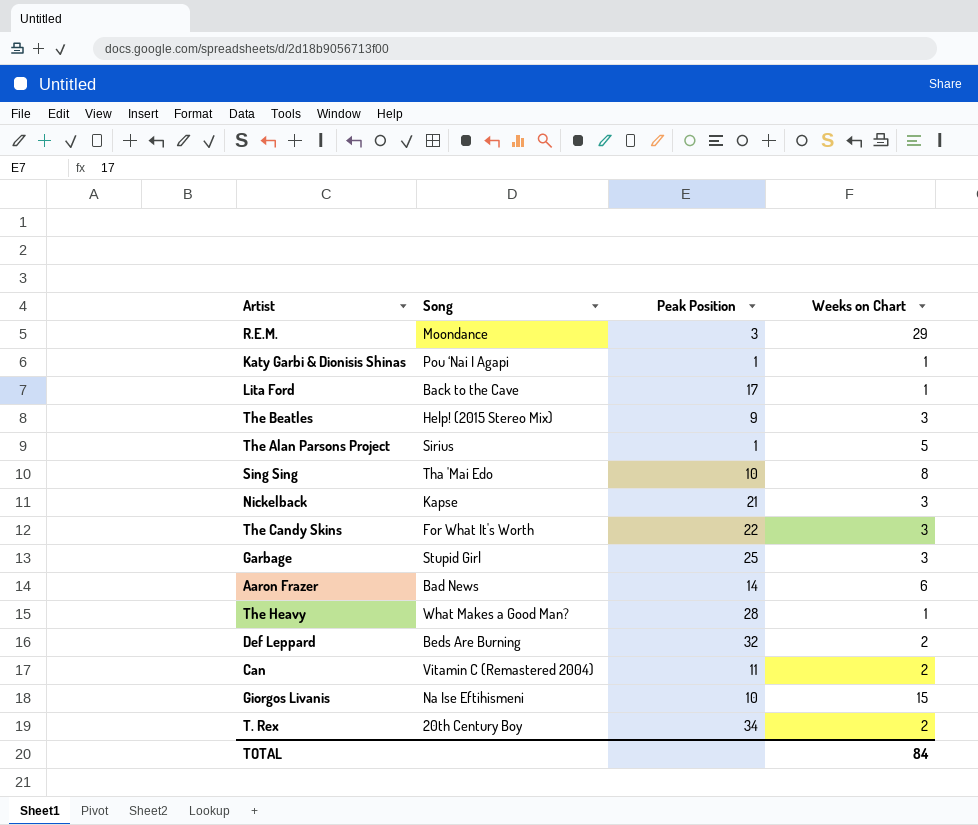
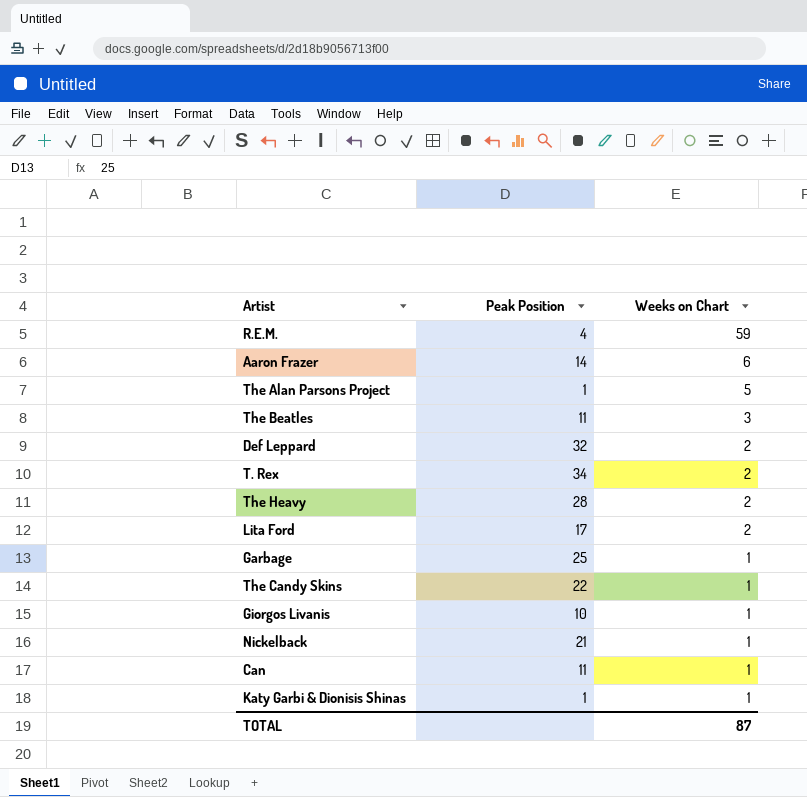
row order: none -> Weeks on Chart descending
column Song | position: 2 -> none
row Sing Sing: Tha 'Mai Edo | 10 | 8 -> none
R.E.M. | Peak Position: 3 -> 4
R.E.M. | Weeks on Chart: 29 -> 59
The Beatles | Peak Position: 9 -> 11
The Heavy | Weeks on Chart: 1 -> 2
Lita Ford | Weeks on Chart: 1 -> 2
Garbage | Weeks on Chart: 3 -> 1
The Candy Skins | Weeks on Chart: 3 -> 1
Giorgos Livanis | Weeks on Chart: 15 -> 1
Nickelback | Weeks on Chart: 3 -> 1
Can | Weeks on Chart: 2 -> 1
TOTAL | Weeks on Chart: 84 -> 87

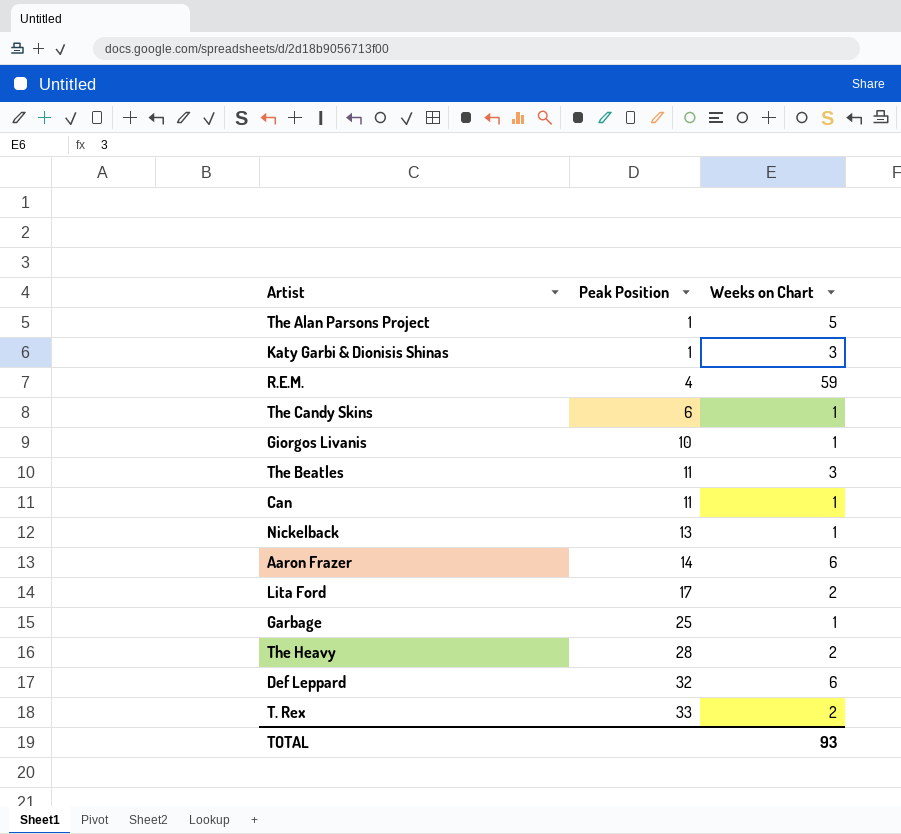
row order: Weeks on Chart descending -> Peak Position ascending
Katy Garbi & Dionisis Shinas | Weeks on Chart: 1 -> 3
The Candy Skins | Peak Position: 22 -> 6
Nickelback | Peak Position: 21 -> 13
Def Leppard | Weeks on Chart: 2 -> 6
T. Rex | Peak Position: 34 -> 33
TOTAL | Weeks on Chart: 87 -> 93

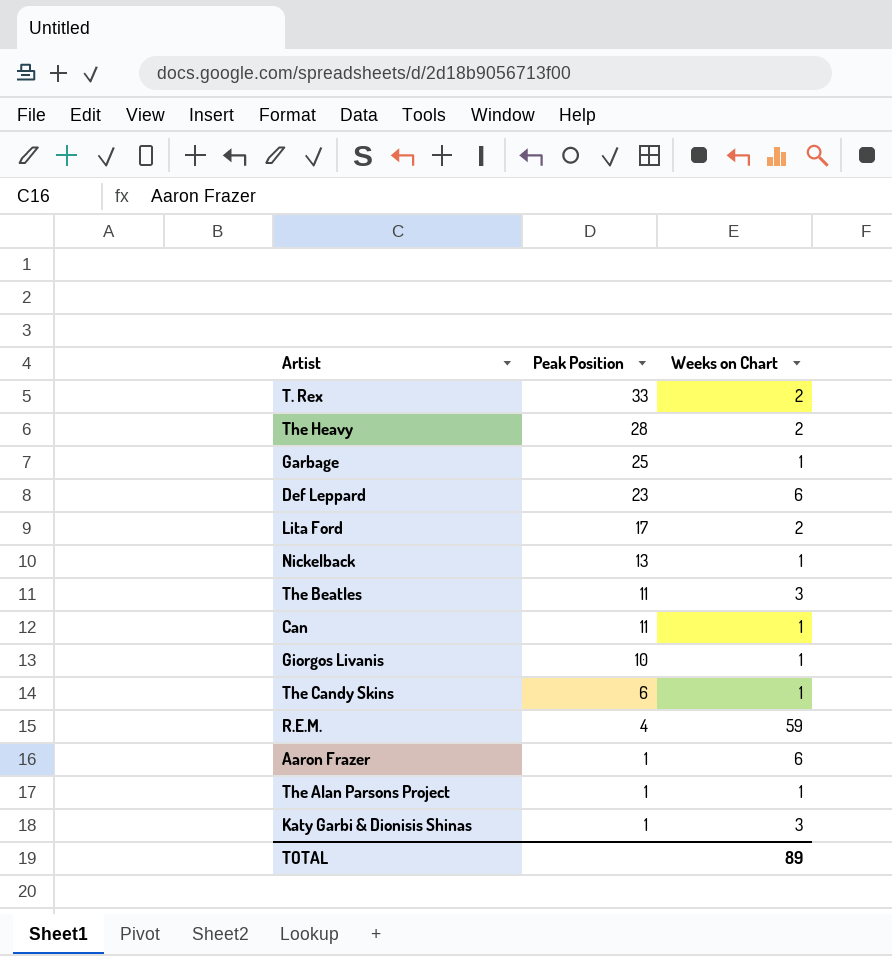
row order: Peak Position ascending -> Peak Position descending
Def Leppard | Peak Position: 32 -> 23
Aaron Frazer | Peak Position: 14 -> 1
The Alan Parsons Project | Weeks on Chart: 5 -> 1
TOTAL | Weeks on Chart: 93 -> 89

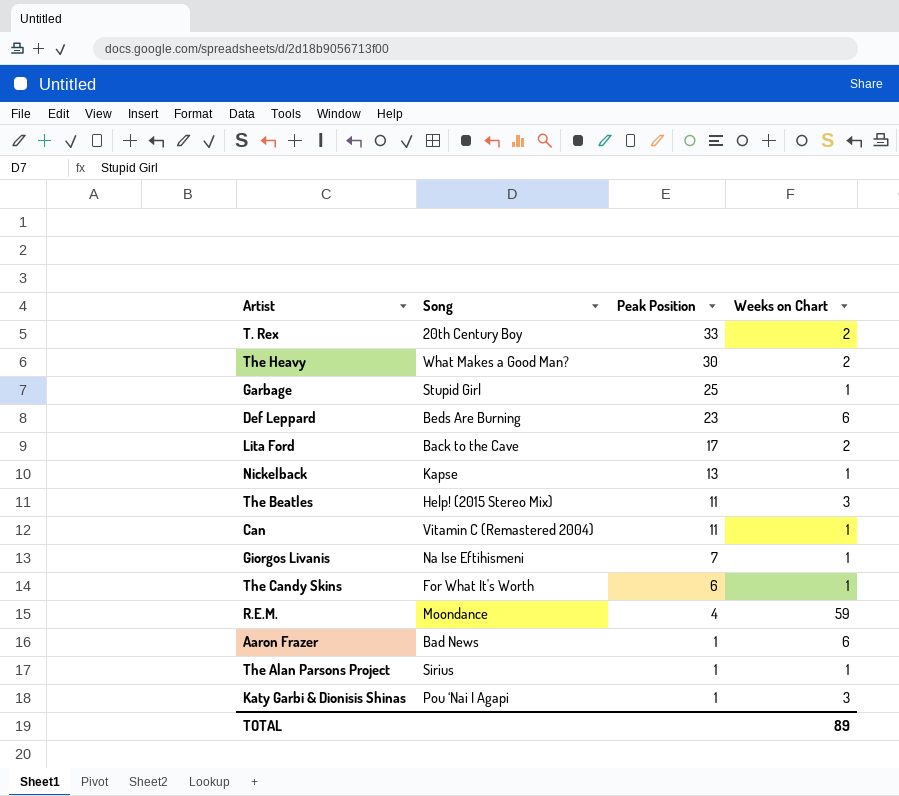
column Song | position: none -> 2
The Heavy | Peak Position: 28 -> 30
Giorgos Livanis | Peak Position: 10 -> 7

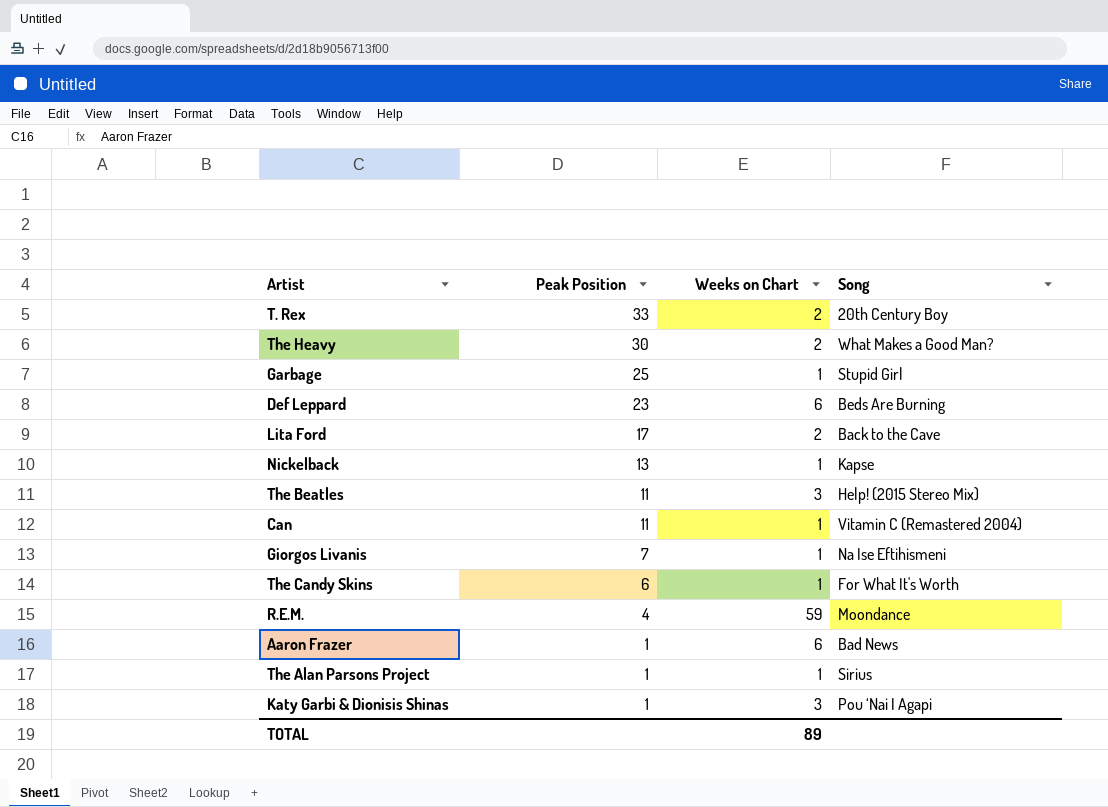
column Song | position: 2 -> 4

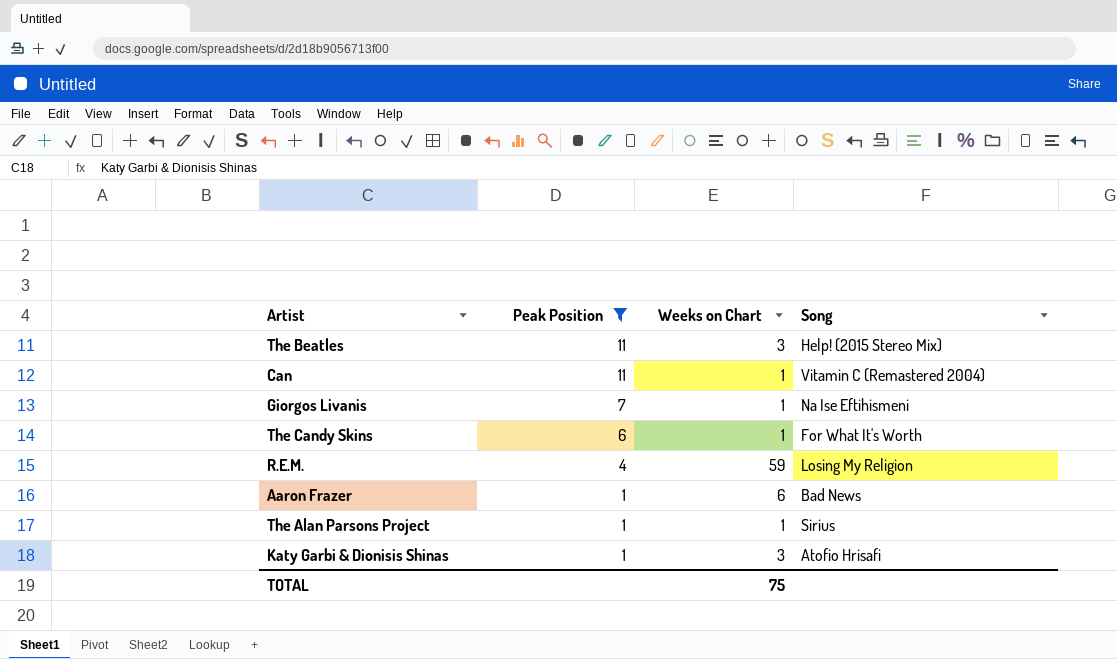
filter: none -> Peak Position <= 11
R.E.M. | Song: Moondance -> Losing My Religion
Katy Garbi & Dionisis Shinas | Song: Pou ‘Nai I Agapi -> Atofio Hrisafi
TOTAL | Weeks on Chart: 89 -> 75

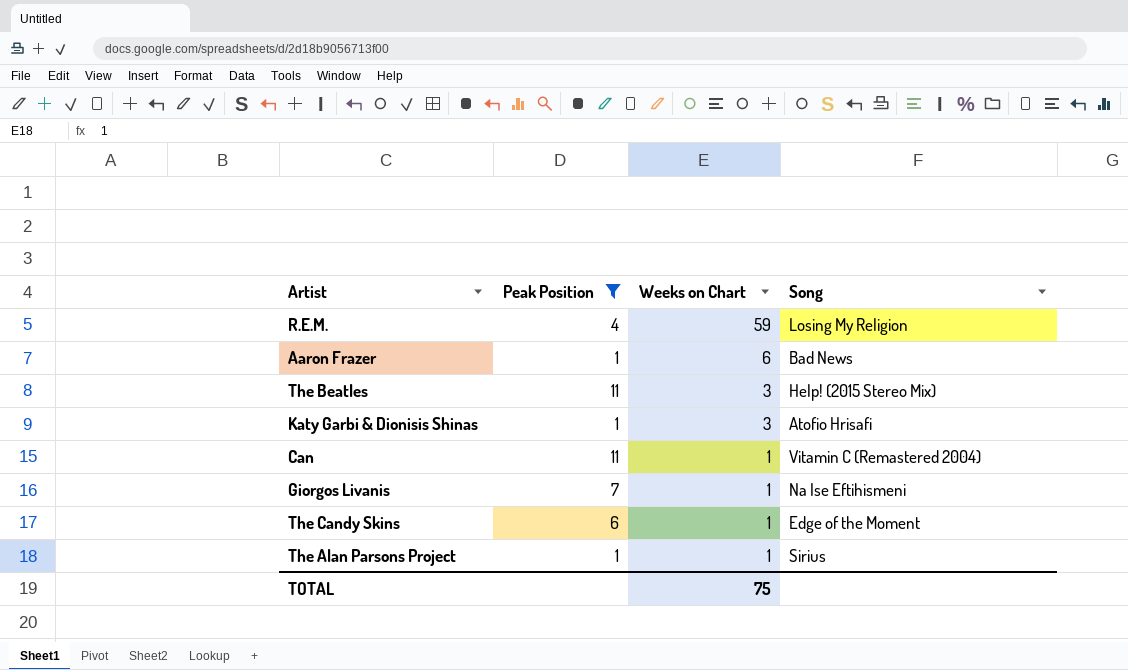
row order: Peak Position descending -> Weeks on Chart descending
The Candy Skins | Song: For What It's Worth -> Edge of the Moment

